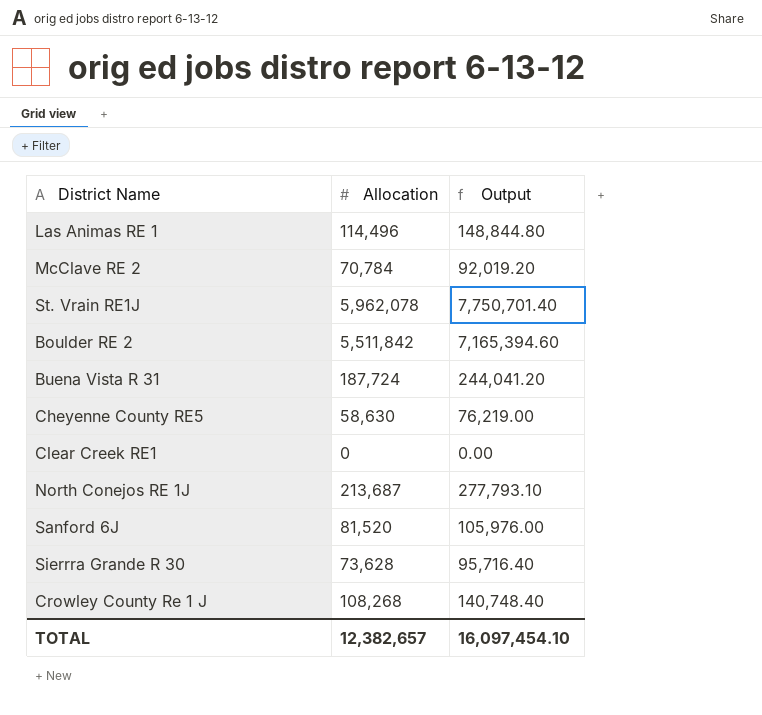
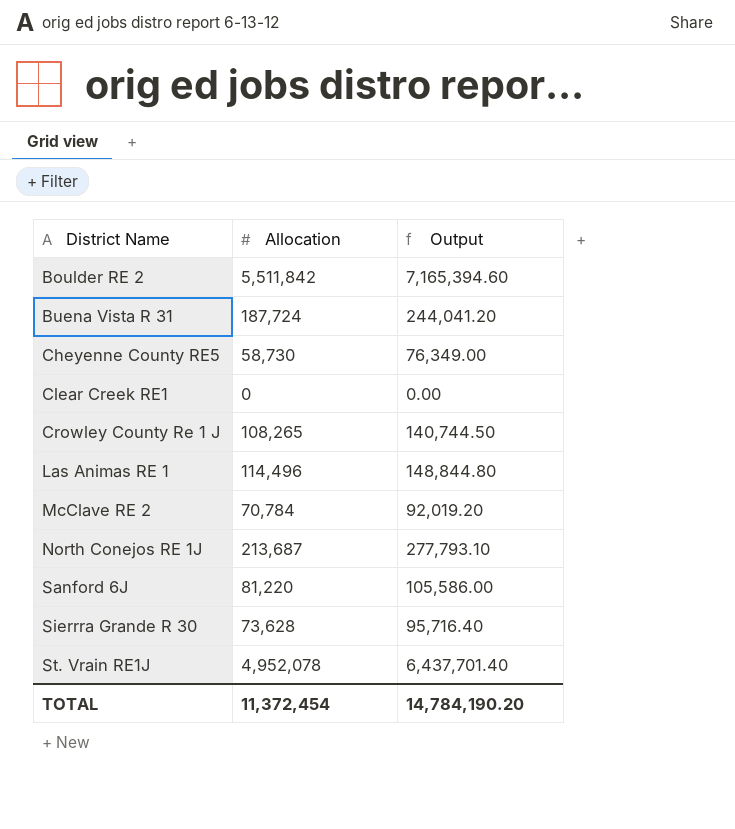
row order: none -> District Name ascending
Cheyenne County RE5 | Allocation: 58,630 -> 58,730
Cheyenne County RE5 | Output: 76,219.00 -> 76,349.00
Crowley County Re 1 J | Allocation: 108,268 -> 108,265
Crowley County Re 1 J | Output: 140,748.40 -> 140,744.50
Sanford 6J | Allocation: 81,520 -> 81,220
Sanford 6J | Output: 105,976.00 -> 105,586.00
St. Vrain RE1J | Allocation: 5,962,078 -> 4,952,078
St. Vrain RE1J | Output: 7,750,701.40 -> 6,437,701.40
TOTAL | Allocation: 12,382,657 -> 11,372,454
TOTAL | Output: 16,097,454.10 -> 14,784,190.20

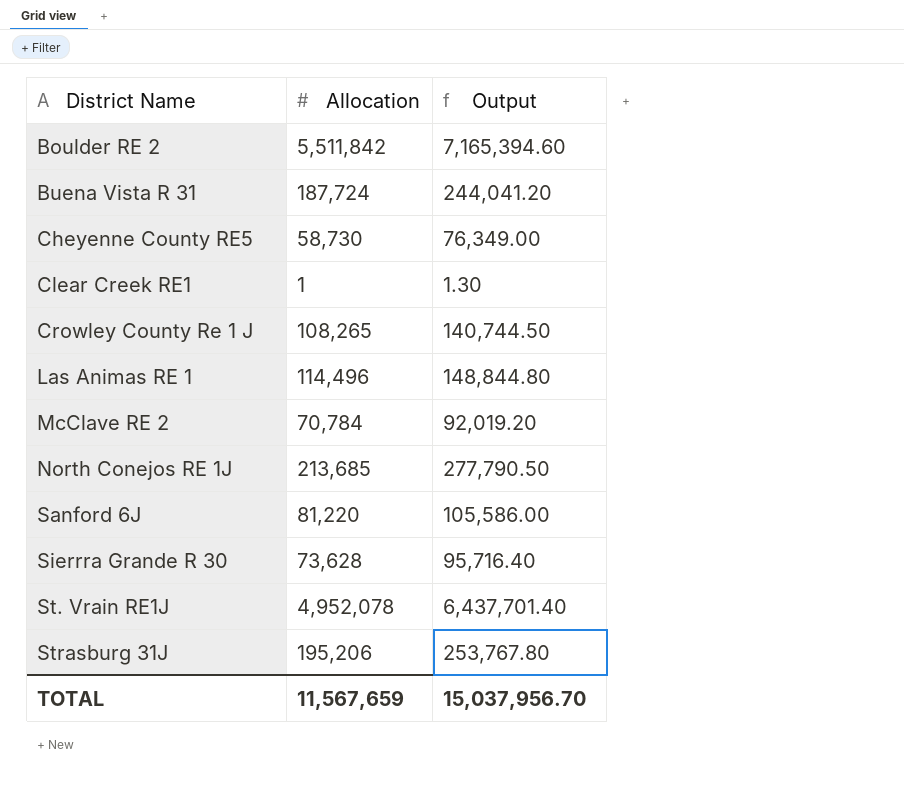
Clear Creek RE1 | Allocation: 0 -> 1
Clear Creek RE1 | Output: 0.00 -> 1.30
North Conejos RE 1J | Allocation: 213,687 -> 213,685
North Conejos RE 1J | Output: 277,793.10 -> 277,790.50
row Strasburg 31J: none -> 195,206 | 253,767.80
TOTAL | Allocation: 11,372,454 -> 11,567,659
TOTAL | Output: 14,784,190.20 -> 15,037,956.70

